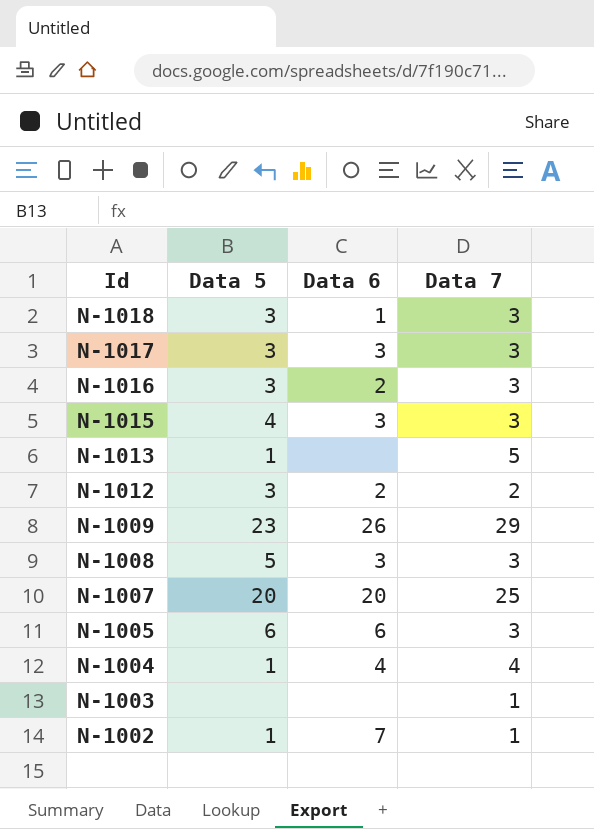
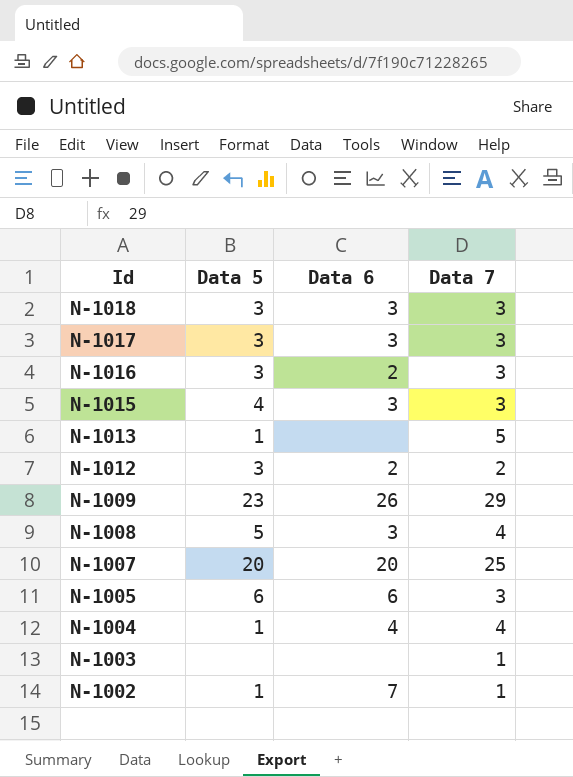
N-1018 | Data 6: 1 -> 3
N-1008 | Data 7: 3 -> 4

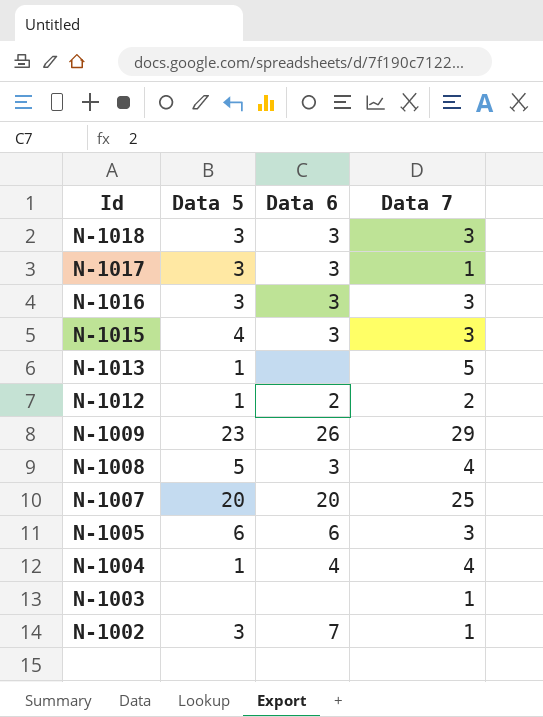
N-1017 | Data 7: 3 -> 1
N-1016 | Data 6: 2 -> 3
N-1012 | Data 5: 3 -> 1
N-1002 | Data 5: 1 -> 3

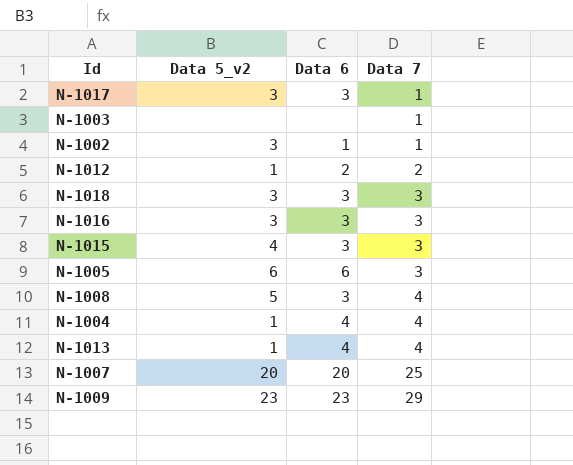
row order: Id descending -> Data 7 ascending
column name: Data 5 -> Data 5_v2
N-1002 | Data 6: 7 -> 1
N-1013 | Data 6: none -> 4
N-1013 | Data 7: 5 -> 4
N-1009 | Data 6: 26 -> 23

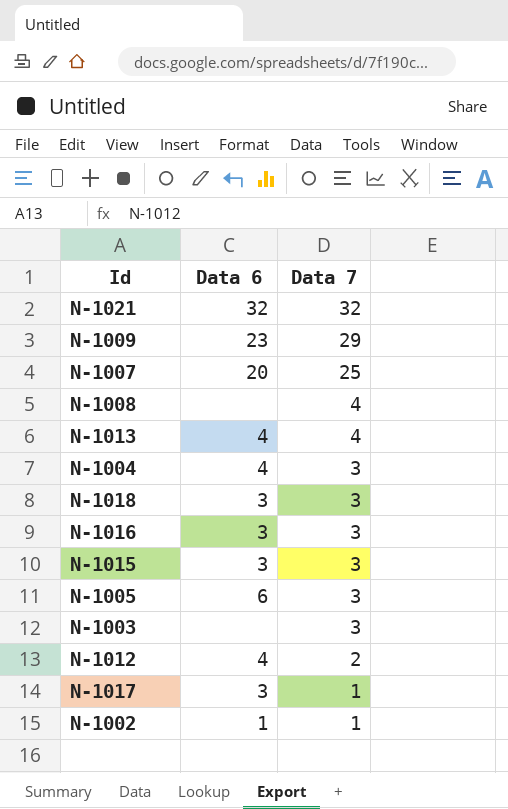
row order: Data 7 ascending -> Data 7 descending
column Data 5_v2 | position: 2 -> none
row N-1021: none -> 32 | 32
N-1008 | Data 6: 3 -> none
N-1004 | Data 7: 4 -> 3
N-1003 | Data 7: 1 -> 3
N-1012 | Data 6: 2 -> 4

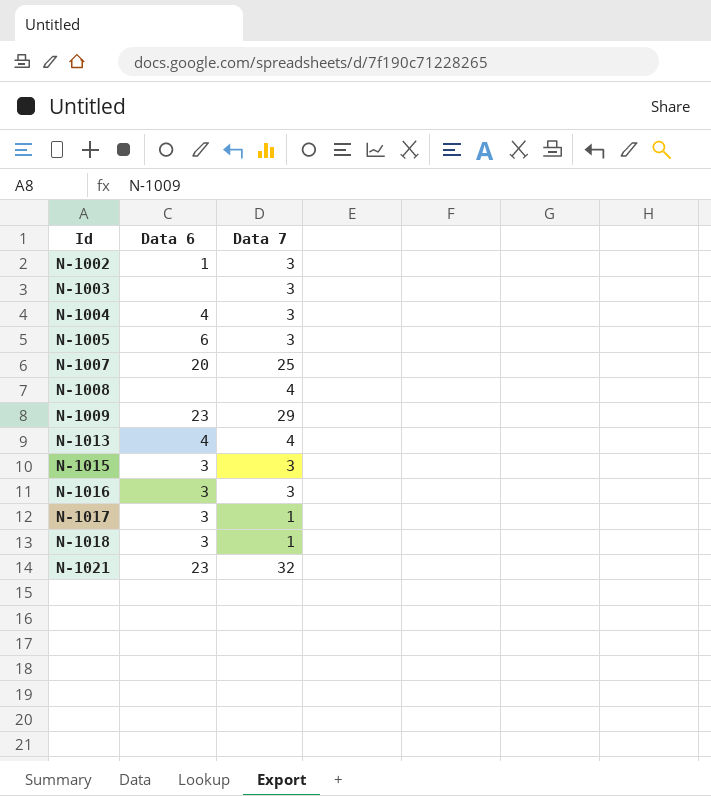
row order: Data 7 descending -> Id ascending
row N-1012: 4 | 2 -> none
N-1002 | Data 7: 1 -> 3
N-1018 | Data 7: 3 -> 1
N-1021 | Data 6: 32 -> 23

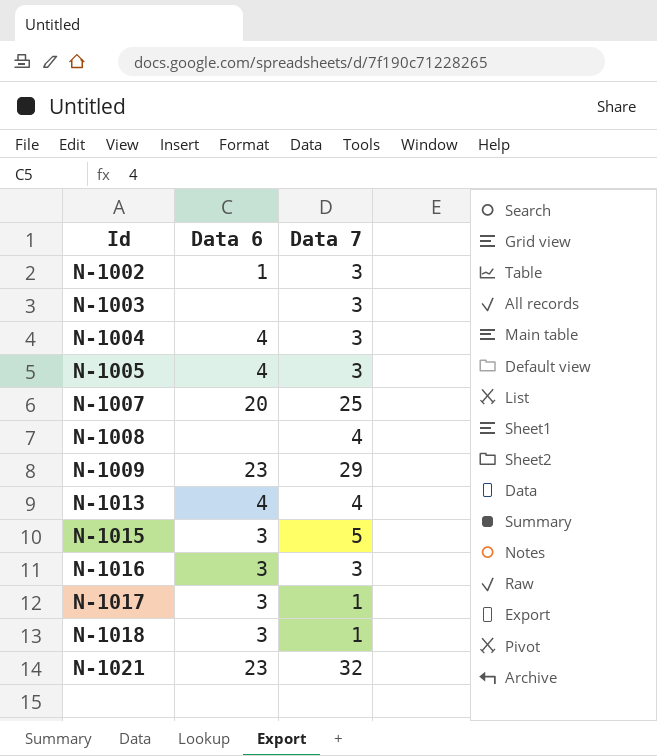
N-1005 | Data 6: 6 -> 4
N-1015 | Data 7: 3 -> 5

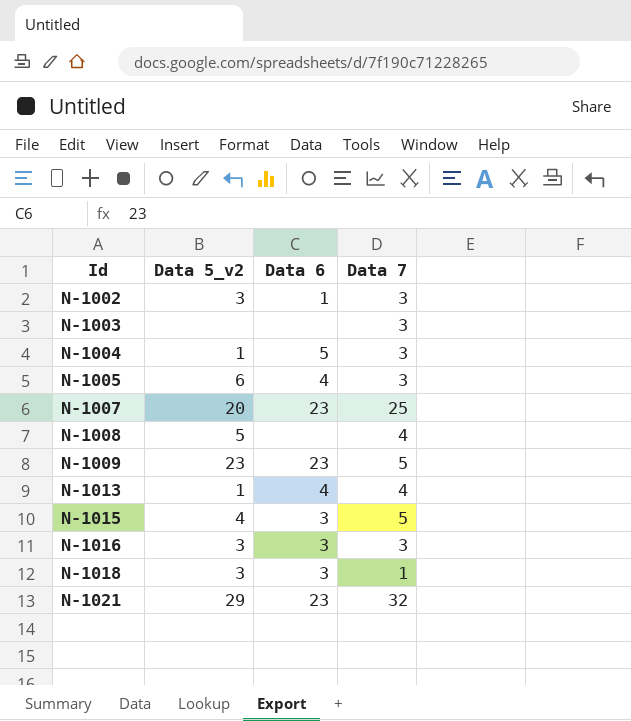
column Data 5_v2 | position: none -> 2
row N-1017: 3 | 1 -> none
N-1004 | Data 6: 4 -> 5
N-1007 | Data 6: 20 -> 23
N-1009 | Data 7: 29 -> 5

